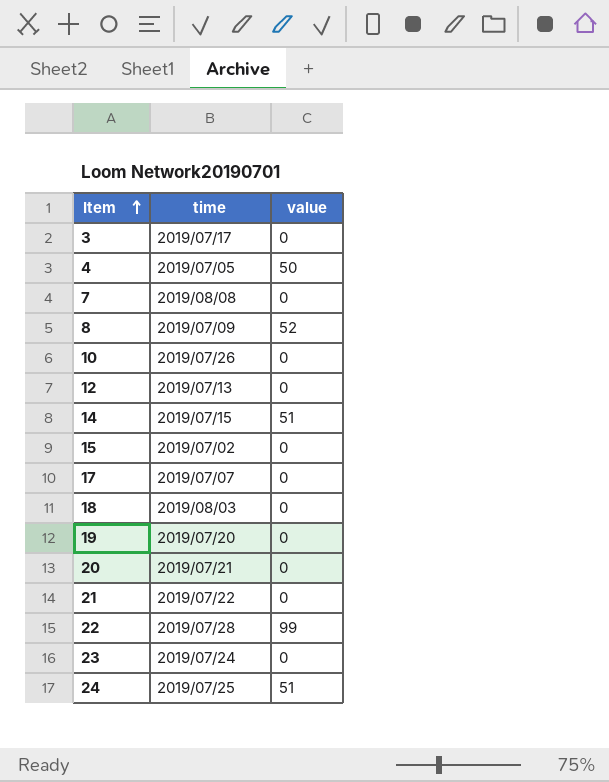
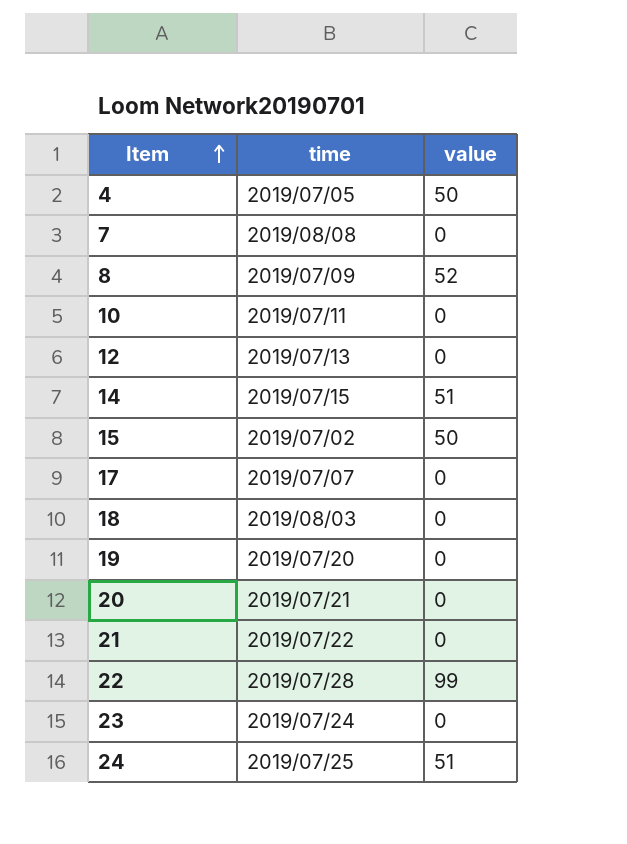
row 3: 2019/07/17 | 0 -> none
10 | time: 2019/07/26 -> 2019/07/11
15 | value: 0 -> 50

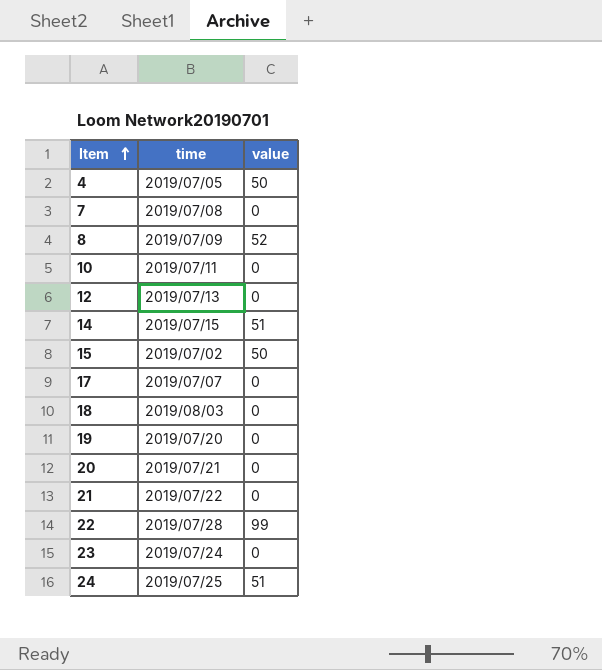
7 | time: 2019/08/08 -> 2019/07/08

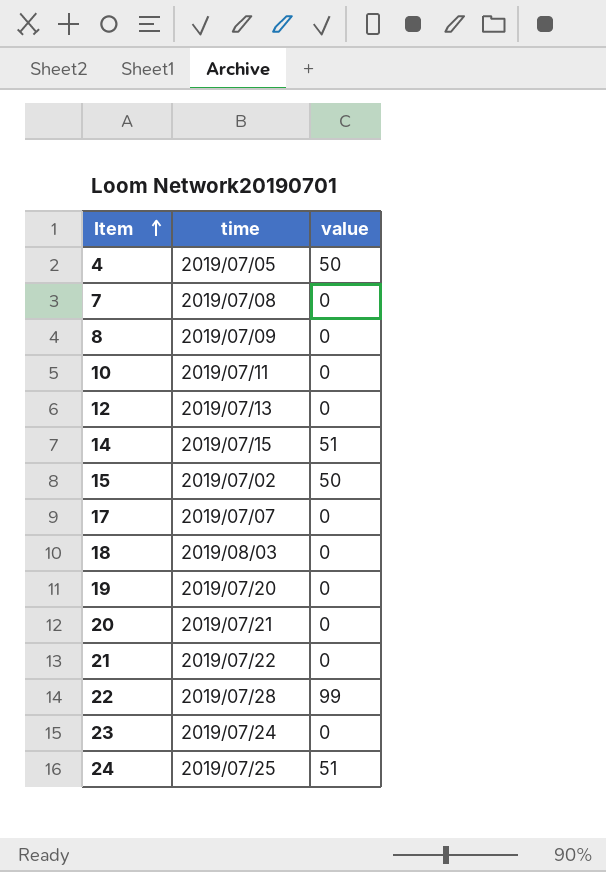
8 | value: 52 -> 0

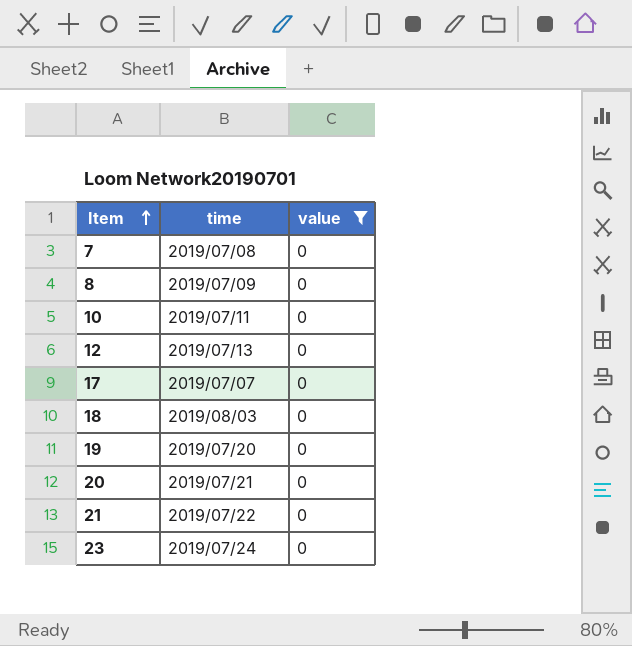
filter: none -> value = 0

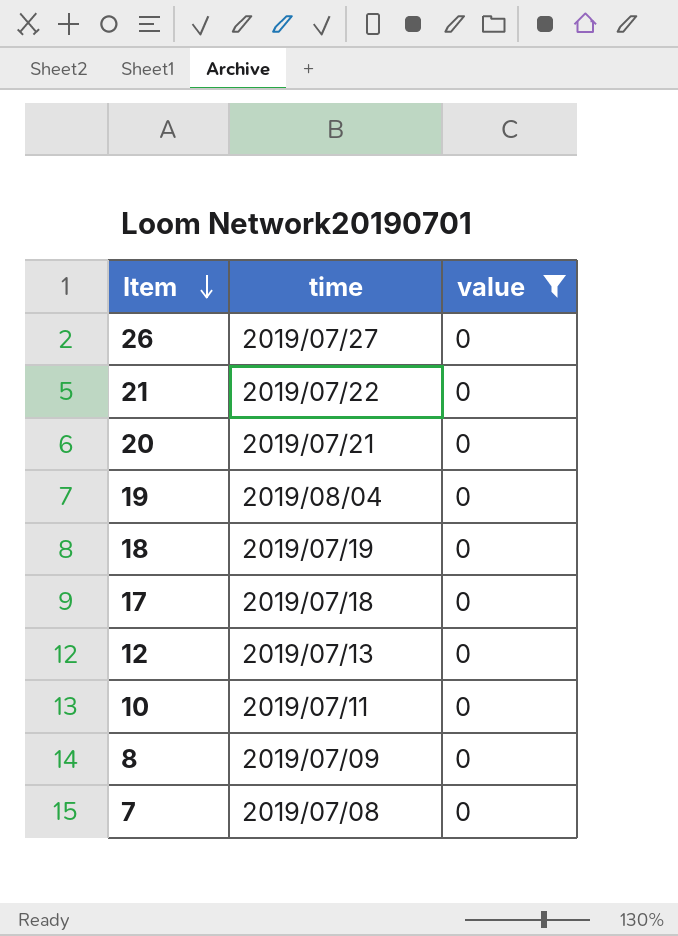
row order: Item ascending -> Item descending
row 23: 2019/07/24 | 0 -> none
row 26: none -> 2019/07/27 | 0
19 | time: 2019/07/20 -> 2019/08/04
18 | time: 2019/08/03 -> 2019/07/19
17 | time: 2019/07/07 -> 2019/07/18

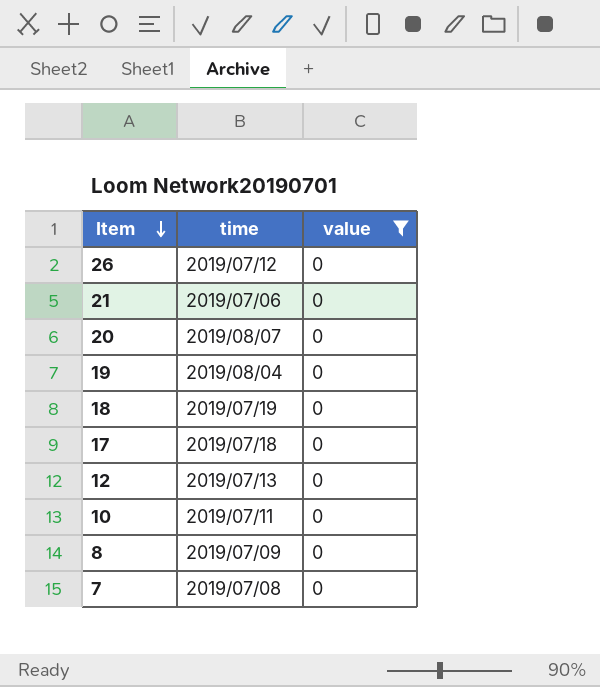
26 | time: 2019/07/27 -> 2019/07/12
21 | time: 2019/07/22 -> 2019/07/06
20 | time: 2019/07/21 -> 2019/08/07

